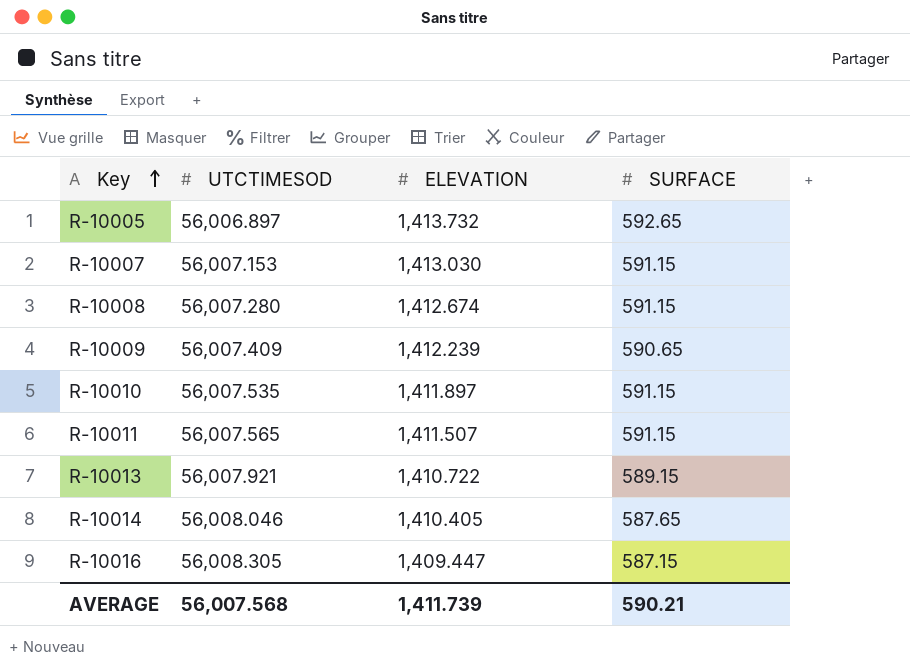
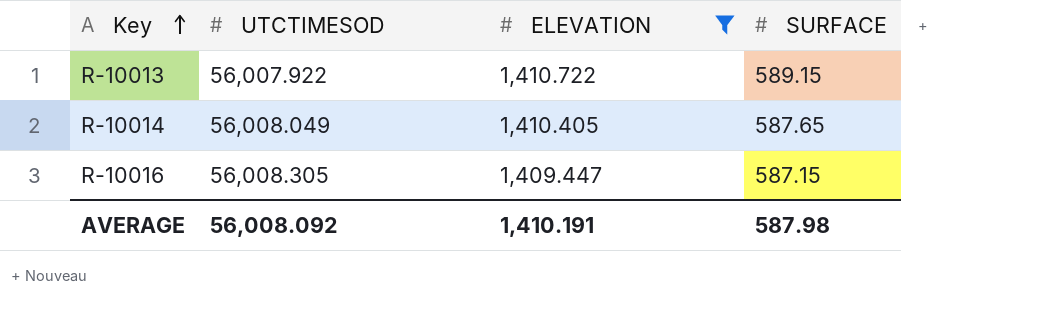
filter: none -> ELEVATION <= 1,410.722
R-10013 | UTCTIMESOD: 56,007.921 -> 56,007.922
R-10014 | UTCTIMESOD: 56,008.046 -> 56,008.049
AVERAGE | UTCTIMESOD: 56,007.568 -> 56,008.092
AVERAGE | ELEVATION: 1,411.739 -> 1,410.191
AVERAGE | SURFACE: 590.21 -> 587.98

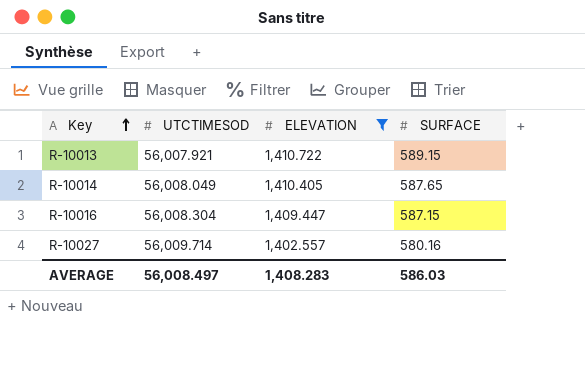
R-10013 | UTCTIMESOD: 56,007.922 -> 56,007.921
R-10016 | UTCTIMESOD: 56,008.305 -> 56,008.304
row R-10027: none -> 56,009.714 | 1,402.557 | 580.16
AVERAGE | UTCTIMESOD: 56,008.092 -> 56,008.497
AVERAGE | ELEVATION: 1,410.191 -> 1,408.283
AVERAGE | SURFACE: 587.98 -> 586.03

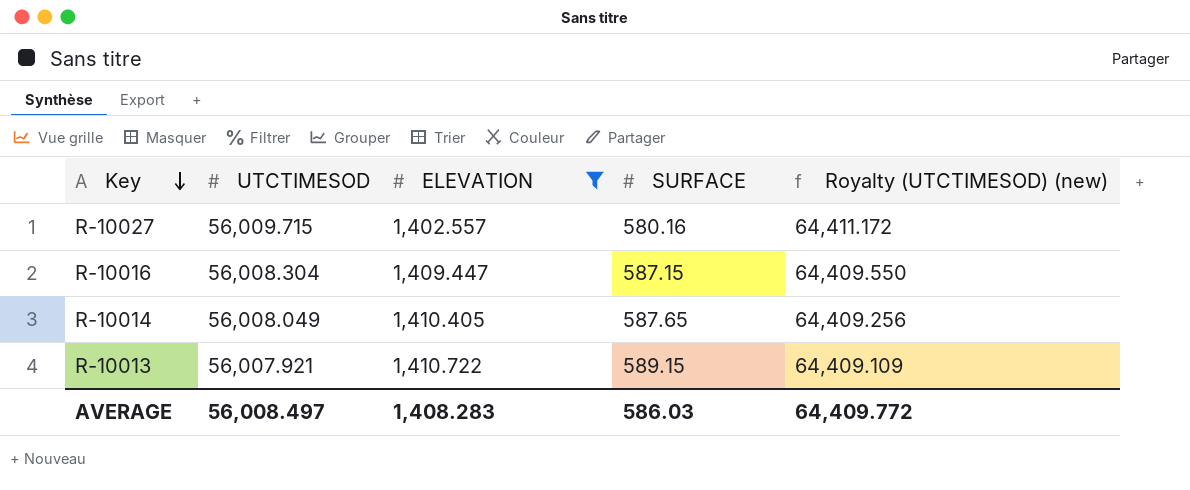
row order: Key ascending -> Key descending
column Royalty (UTCTIMESOD) (new) | formula: none -> [UTCTIMESOD] * 1.15
R-10027 | UTCTIMESOD: 56,009.714 -> 56,009.715

